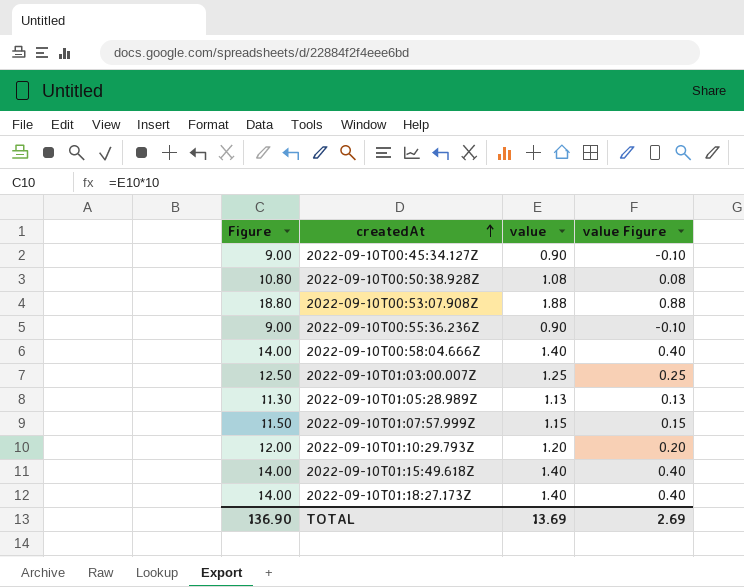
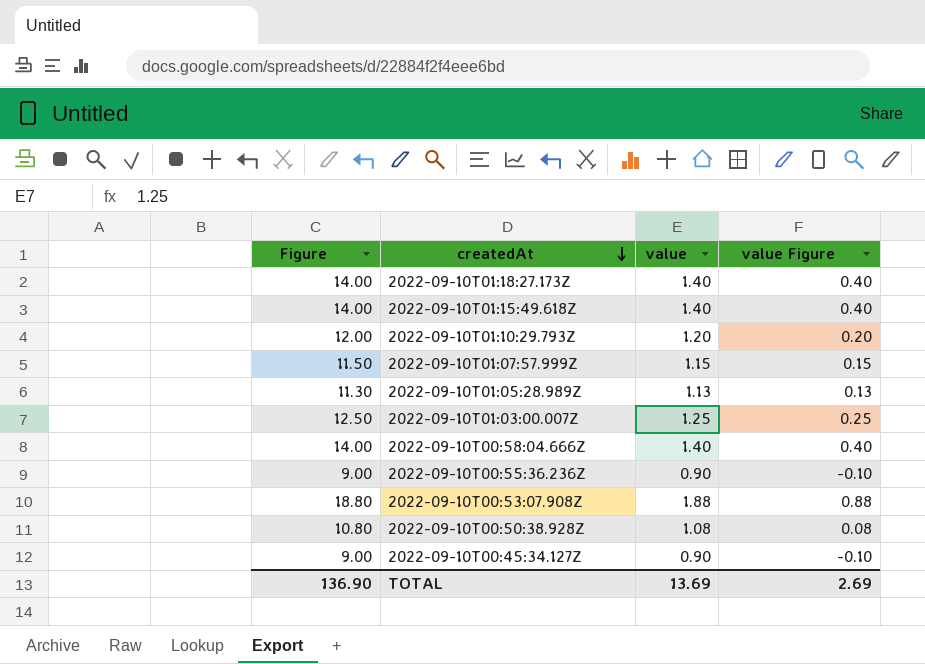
row order: createdAt ascending -> createdAt descending

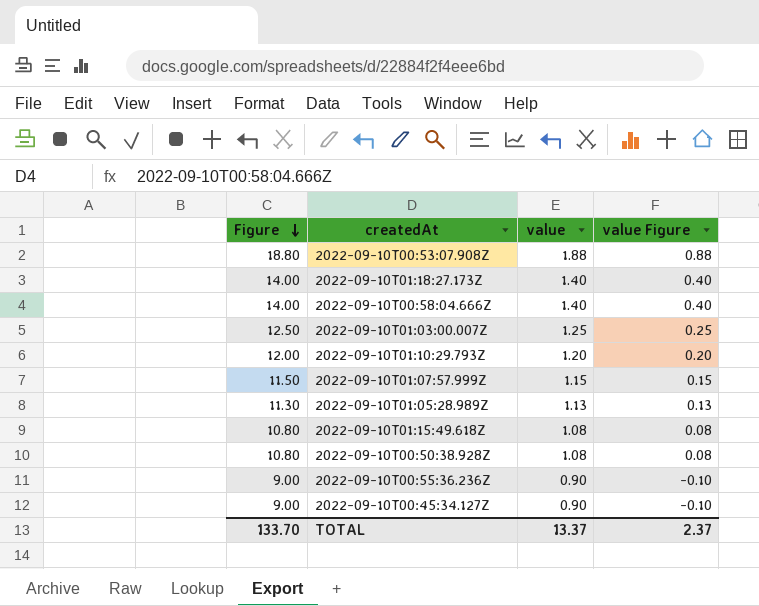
row order: createdAt descending -> Figure descending
2022-09-10T01:15:49.618Z | Figure: 14.00 -> 10.80
2022-09-10T01:15:49.618Z | value: 1.40 -> 1.08
2022-09-10T01:15:49.618Z | value Figure: 0.40 -> 0.08
TOTAL | Figure: 136.90 -> 133.70
TOTAL | value: 13.69 -> 13.37
TOTAL | value Figure: 2.69 -> 2.37

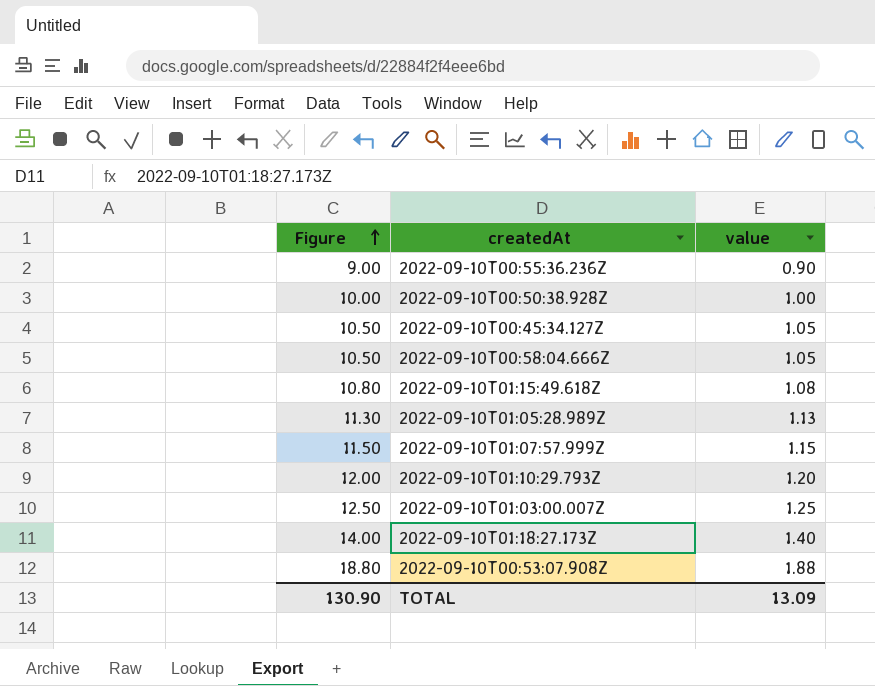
row order: Figure descending -> Figure ascending
column value Figure | formula: [value] - 1 -> none
2022-09-10T00:50:38.928Z | Figure: 10.80 -> 10.00
2022-09-10T00:50:38.928Z | value: 1.08 -> 1.00
2022-09-10T00:45:34.127Z | Figure: 9.00 -> 10.50
2022-09-10T00:45:34.127Z | value: 0.90 -> 1.05
2022-09-10T00:58:04.666Z | Figure: 14.00 -> 10.50
2022-09-10T00:58:04.666Z | value: 1.40 -> 1.05
TOTAL | Figure: 133.70 -> 130.90
TOTAL | value: 13.37 -> 13.09

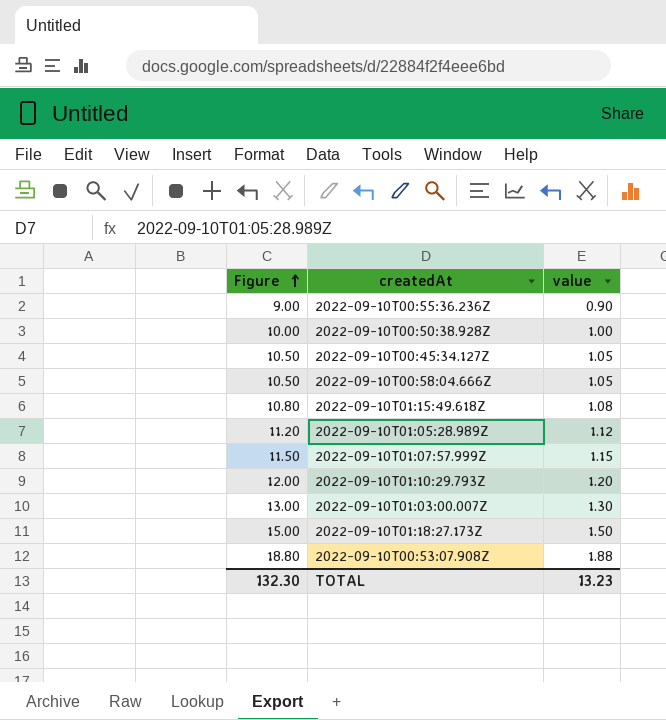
2022-09-10T01:05:28.989Z | Figure: 11.30 -> 11.20
2022-09-10T01:05:28.989Z | value: 1.13 -> 1.12
2022-09-10T01:03:00.007Z | Figure: 12.50 -> 13.00
2022-09-10T01:03:00.007Z | value: 1.25 -> 1.30
2022-09-10T01:18:27.173Z | Figure: 14.00 -> 15.00
2022-09-10T01:18:27.173Z | value: 1.40 -> 1.50
TOTAL | Figure: 130.90 -> 132.30
TOTAL | value: 13.09 -> 13.23

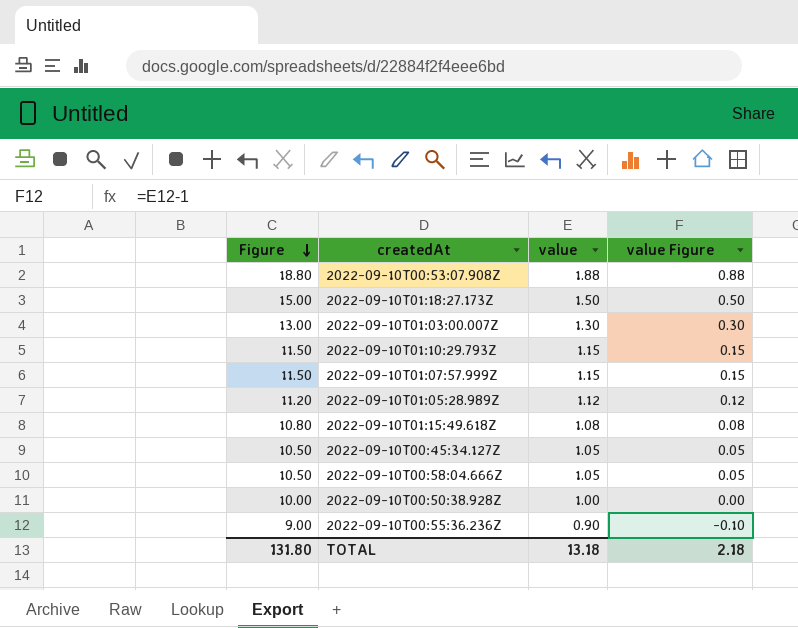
row order: Figure ascending -> Figure descending
column value Figure | formula: none -> [value] - 1
2022-09-10T01:10:29.793Z | Figure: 12.00 -> 11.50
2022-09-10T01:10:29.793Z | value: 1.20 -> 1.15
TOTAL | Figure: 132.30 -> 131.80
TOTAL | value: 13.23 -> 13.18

